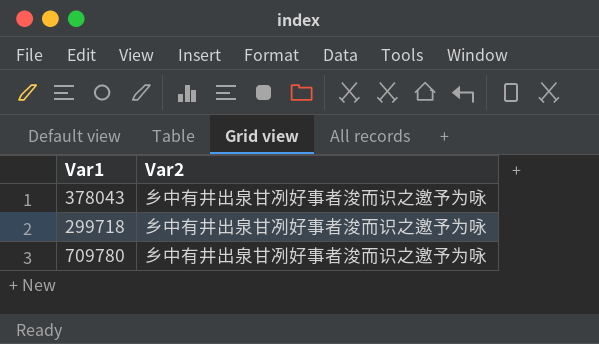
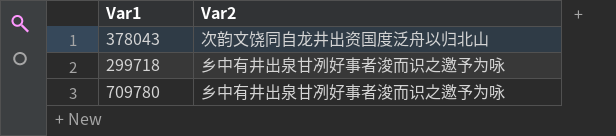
378043 | Var2: 乡中有井出泉甘冽好事者浚而识之邀予为咏 -> 次韵文饶同自龙井出资国度泛舟以归北山

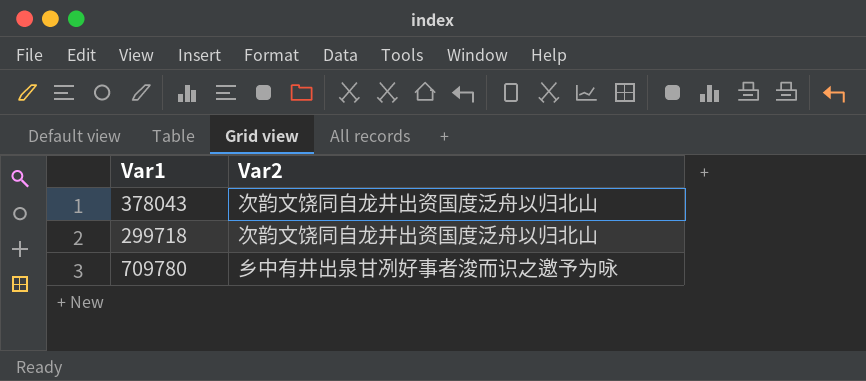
299718 | Var2: 乡中有井出泉甘冽好事者浚而识之邀予为咏 -> 次韵文饶同自龙井出资国度泛舟以归北山

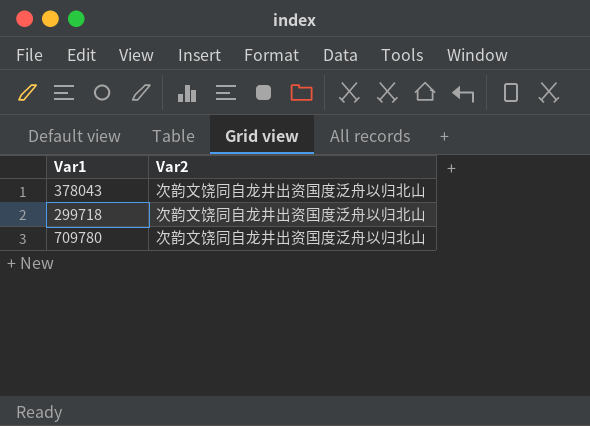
709780 | Var2: 乡中有井出泉甘冽好事者浚而识之邀予为咏 -> 次韵文饶同自龙井出资国度泛舟以归北山

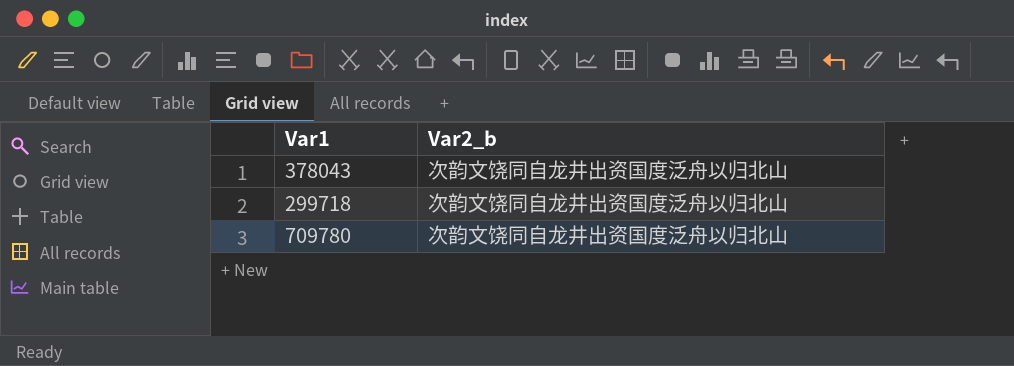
column name: Var2 -> Var2_b

